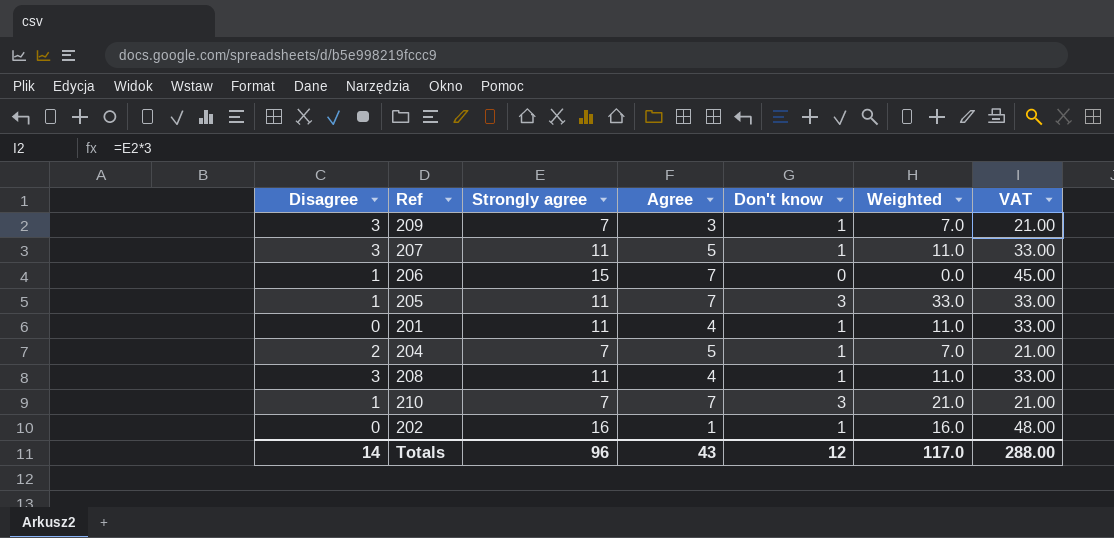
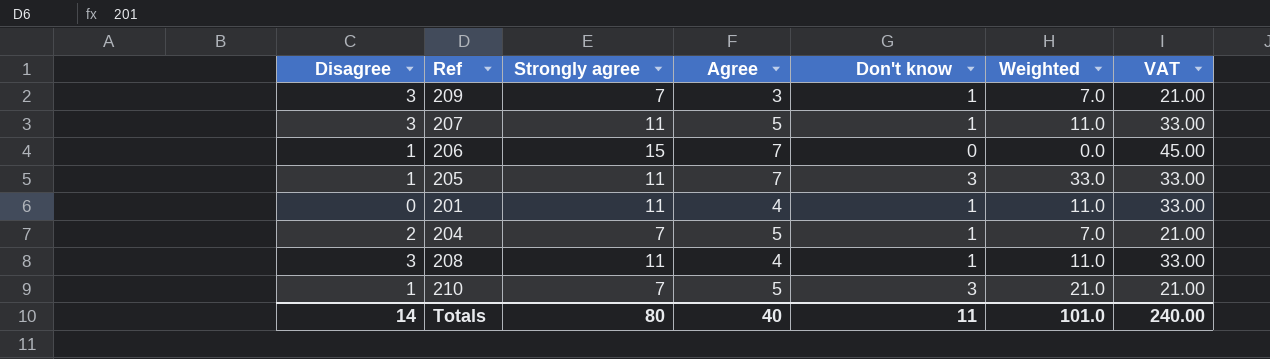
row 202: 0 | 16 | 1 | 1 | 16.0 | 48.00 -> none
210 | Agree: 7 -> 5
Totals | Strongly agree: 96 -> 80
Totals | Agree: 43 -> 40
Totals | Don't know: 12 -> 11
Totals | Weighted: 117.0 -> 101.0
Totals | VAT: 288.00 -> 240.00

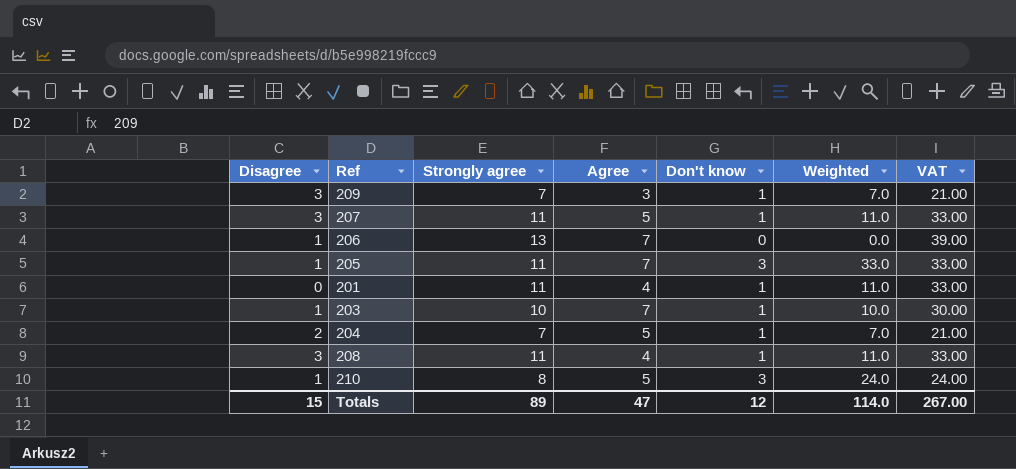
206 | Strongly agree: 15 -> 13
206 | VAT: 45.00 -> 39.00
row 203: none -> 1 | 10 | 7 | 1 | 10.0 | 30.00
210 | Strongly agree: 7 -> 8
210 | Weighted: 21.0 -> 24.0
210 | VAT: 21.00 -> 24.00
Totals | Disagree: 14 -> 15
Totals | Strongly agree: 80 -> 89
Totals | Agree: 40 -> 47
Totals | Don't know: 11 -> 12
Totals | Weighted: 101.0 -> 114.0
Totals | VAT: 240.00 -> 267.00

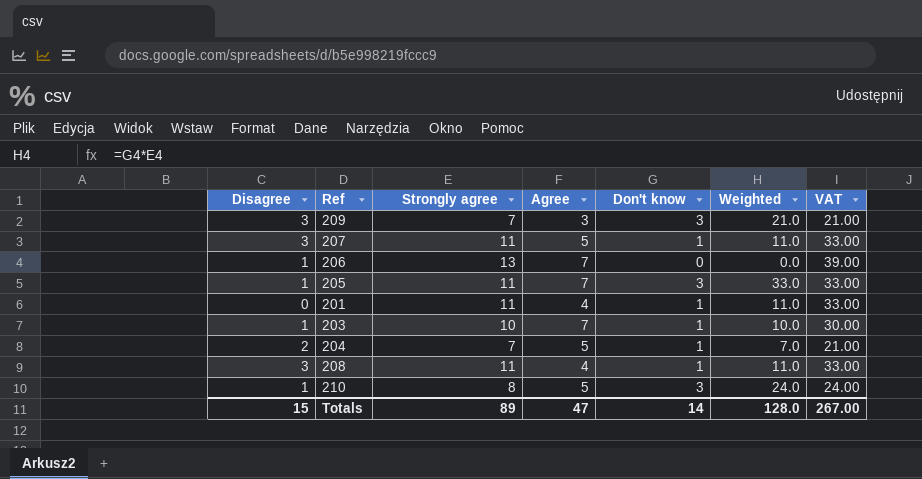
209 | Don't know: 1 -> 3
209 | Weighted: 7.0 -> 21.0
Totals | Don't know: 12 -> 14
Totals | Weighted: 114.0 -> 128.0

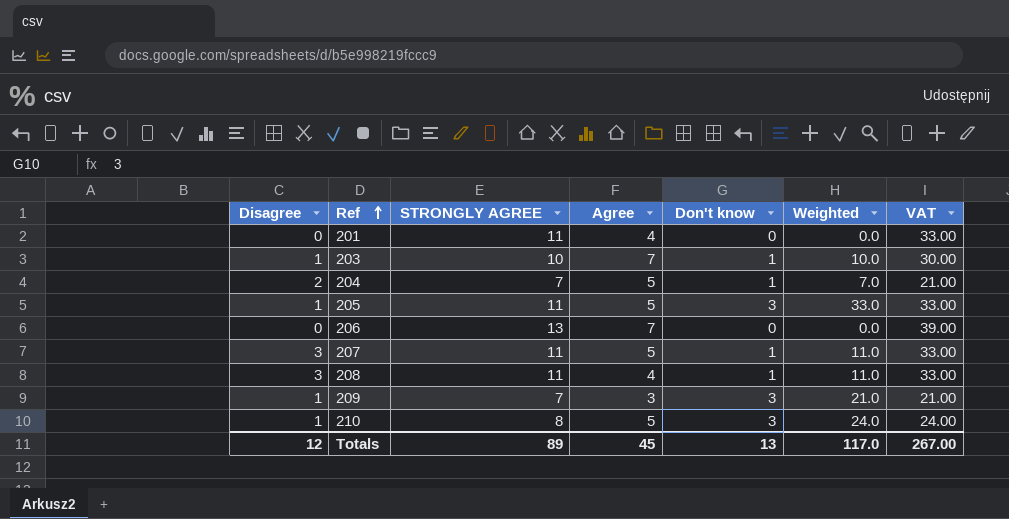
row order: none -> Ref ascending
column name: Strongly agree -> STRONGLY AGREE
201 | Don't know: 1 -> 0
201 | Weighted: 11.0 -> 0.0
205 | Agree: 7 -> 5
206 | Disagree: 1 -> 0
209 | Disagree: 3 -> 1
Totals | Disagree: 15 -> 12
Totals | Agree: 47 -> 45
Totals | Don't know: 14 -> 13
Totals | Weighted: 128.0 -> 117.0

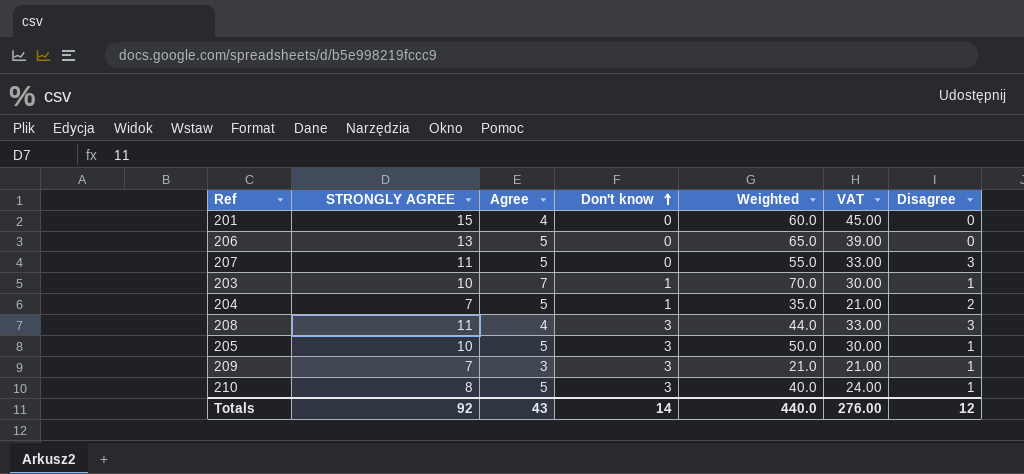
row order: Ref ascending -> Don't know ascending
column Weighted | formula: [STRONGLY AGREE] * [Don't know] -> [STRONGLY AGREE] * [Agree]
column Disagree | position: 1 -> 7
201 | STRONGLY AGREE: 11 -> 15
201 | VAT: 33.00 -> 45.00
206 | Agree: 7 -> 5
207 | Don't know: 1 -> 0
208 | Don't know: 1 -> 3
205 | STRONGLY AGREE: 11 -> 10
205 | VAT: 33.00 -> 30.00
Totals | STRONGLY AGREE: 89 -> 92
Totals | Agree: 45 -> 43
Totals | Don't know: 13 -> 14
Totals | Weighted: 117.0 -> 440.0
Totals | VAT: 267.00 -> 276.00

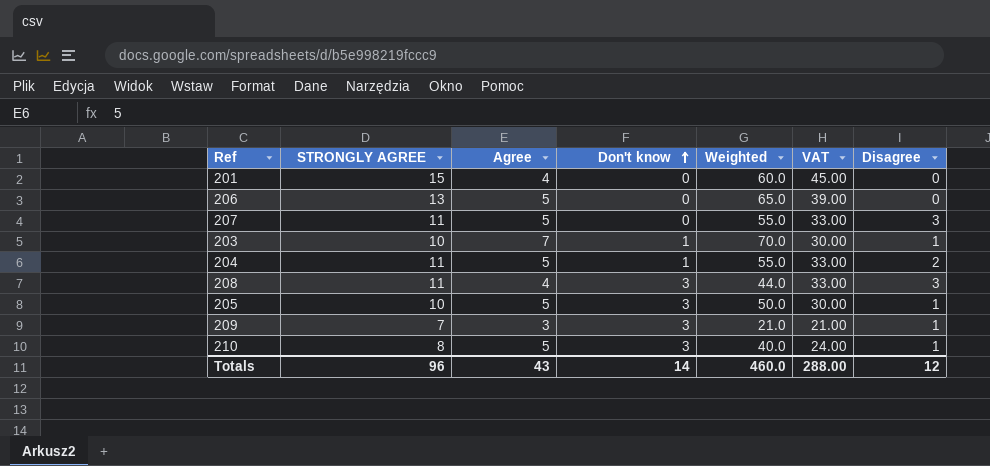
204 | STRONGLY AGREE: 7 -> 11
204 | Weighted: 35.0 -> 55.0
204 | VAT: 21.00 -> 33.00
Totals | STRONGLY AGREE: 92 -> 96
Totals | Weighted: 440.0 -> 460.0
Totals | VAT: 276.00 -> 288.00

